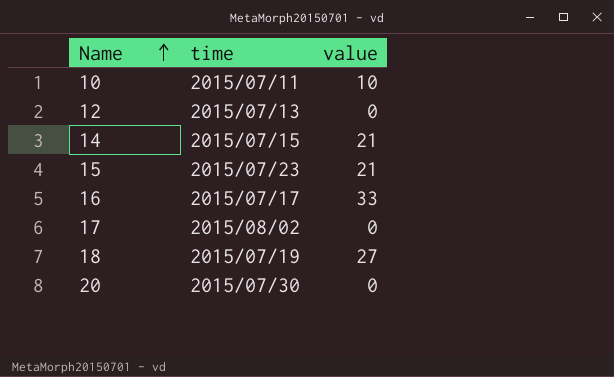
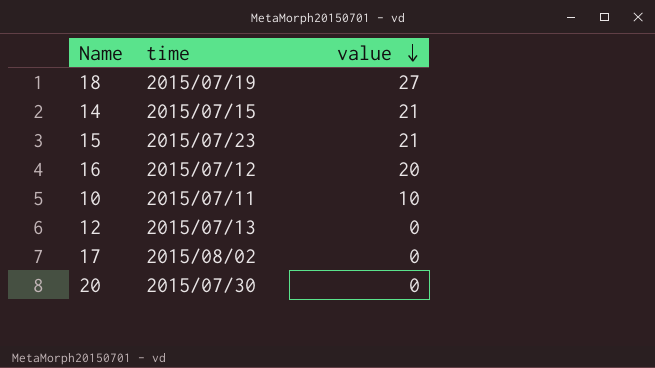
row order: Name ascending -> value descending
16 | time: 2015/07/17 -> 2015/07/12
16 | value: 33 -> 20

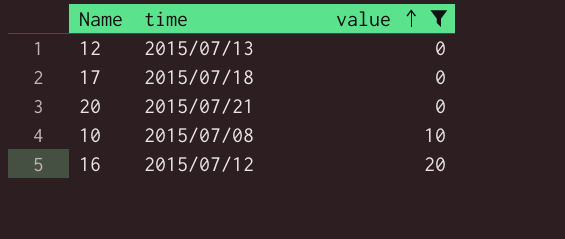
filter: none -> value <= 20
row order: value descending -> value ascending
17 | time: 2015/08/02 -> 2015/07/18
20 | time: 2015/07/30 -> 2015/07/21
10 | time: 2015/07/11 -> 2015/07/08

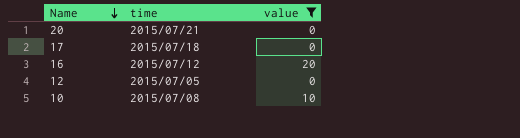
row order: value ascending -> Name descending
12 | time: 2015/07/13 -> 2015/07/05

